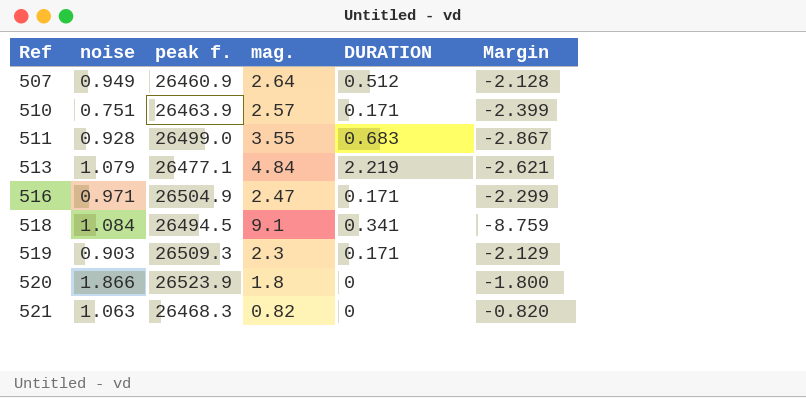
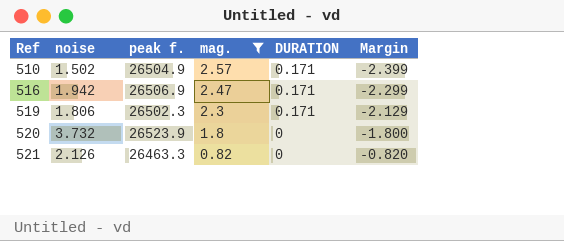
filter: none -> mag. <= 2.57
510 | noise: 0.751 -> 1.502
510 | peak f.: 26463.9 -> 26504.9
516 | noise: 0.971 -> 1.942
516 | peak f.: 26504.9 -> 26506.9
519 | noise: 0.903 -> 1.806
519 | peak f.: 26509.3 -> 26502.3
520 | noise: 1.866 -> 3.732
521 | noise: 1.063 -> 2.126
521 | peak f.: 26468.3 -> 26463.3

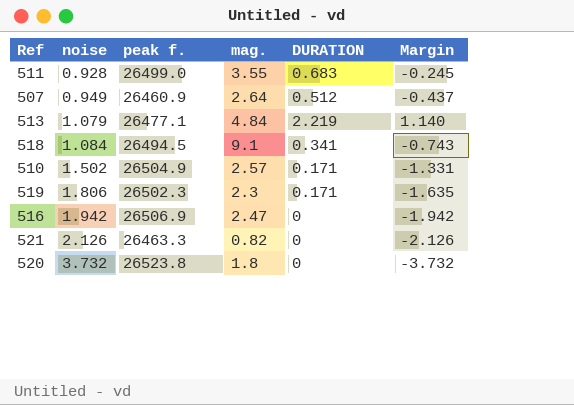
filter: mag. <= 2.57 -> none
row order: Ref ascending -> noise ascending
column Margin | formula: [DURATION] - [mag.] -> [DURATION] - [noise]
516 | DURATION: 0.171 -> 0
520 | peak f.: 26523.9 -> 26523.8

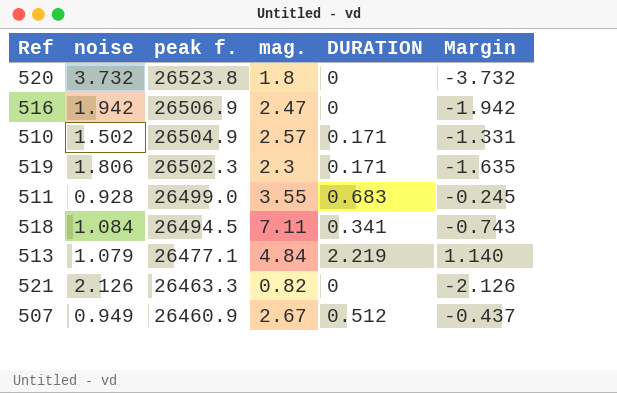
row order: noise ascending -> peak f. descending
518 | mag.: 9.1 -> 7.11
507 | mag.: 2.64 -> 2.67

